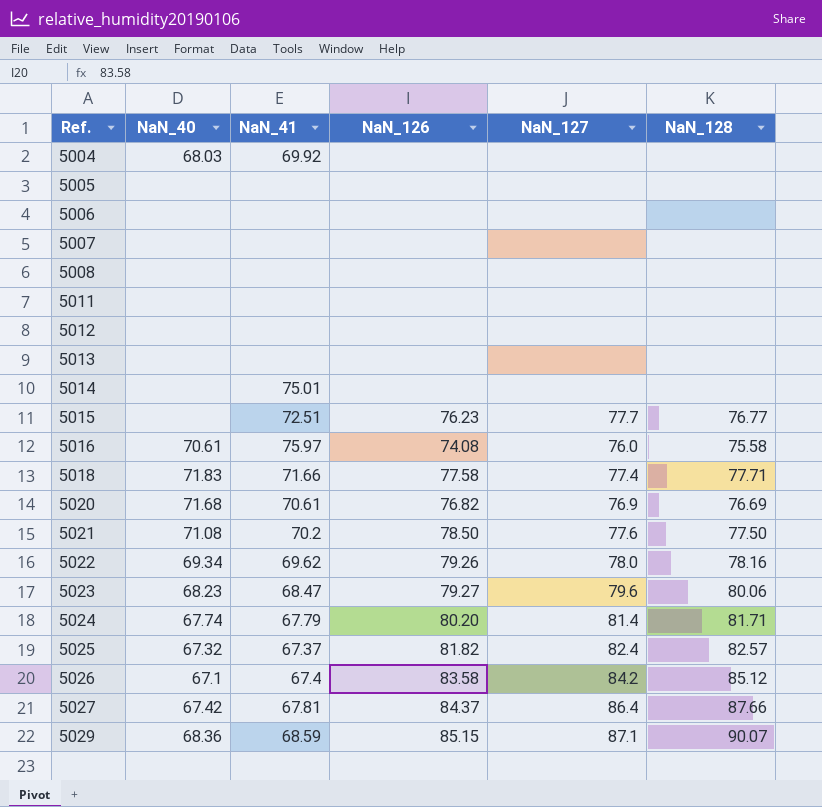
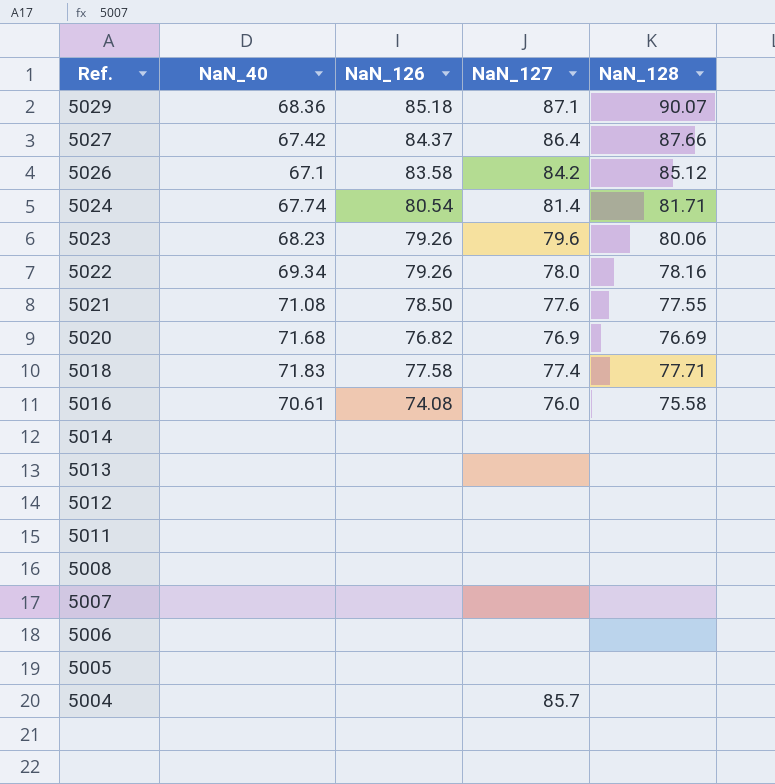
row order: Ref. ascending -> Ref. descending
column NaN_41 | position: 3 -> none
row 5015: none | 72.51 | 76.23 | 77.7 | 76.77 -> none
row 5025: 67.32 | 67.37 | 81.82 | 82.4 | 82.57 -> none
5029 | NaN_126: 85.15 -> 85.18
5024 | NaN_126: 80.20 -> 80.54
5023 | NaN_126: 79.27 -> 79.26
5021 | NaN_128: 77.50 -> 77.55
5004 | NaN_40: 68.03 -> none
5004 | NaN_127: none -> 85.7

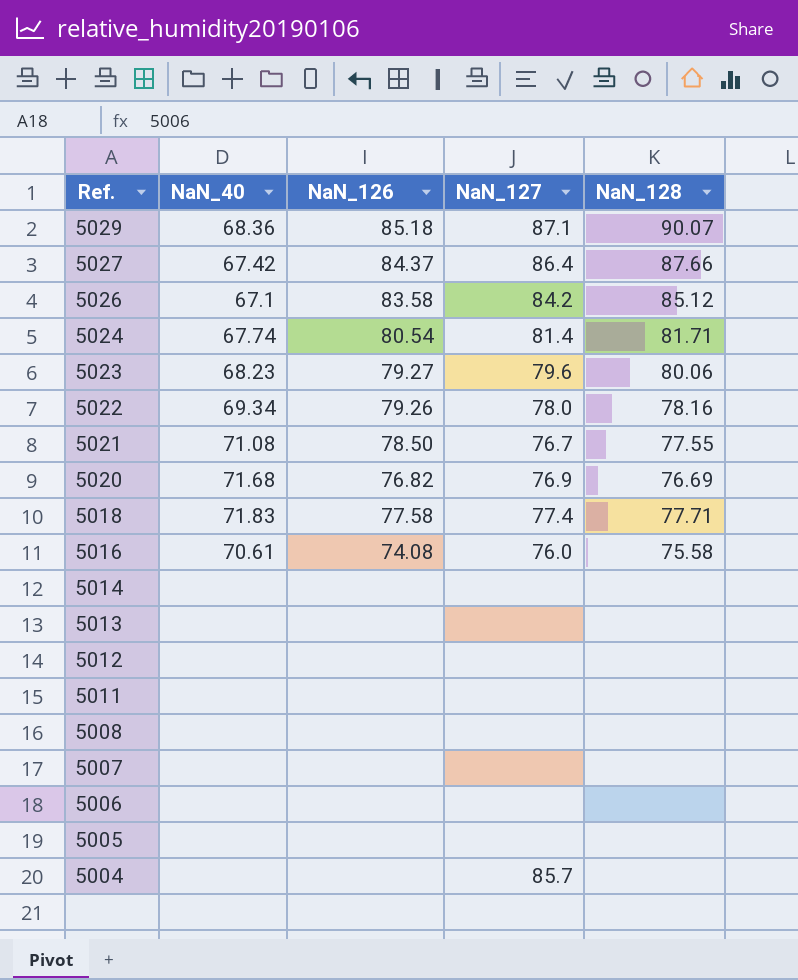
5023 | NaN_126: 79.26 -> 79.27
5021 | NaN_127: 77.6 -> 76.7

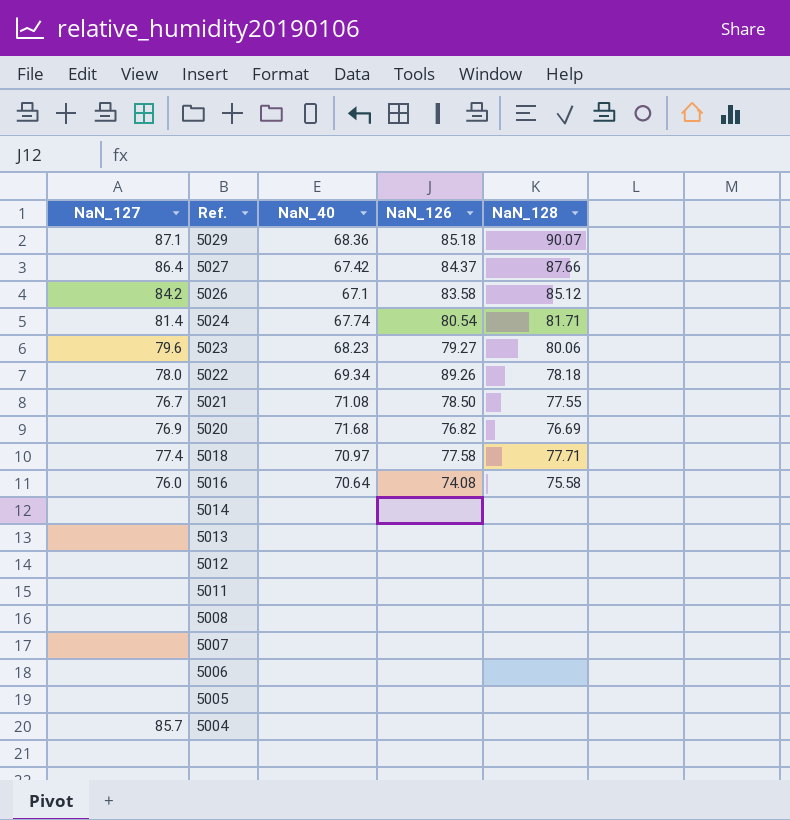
column NaN_127 | position: 4 -> 1
5022 | NaN_126: 79.26 -> 89.26
5022 | NaN_128: 78.16 -> 78.18
5018 | NaN_40: 71.83 -> 70.97
5016 | NaN_40: 70.61 -> 70.64

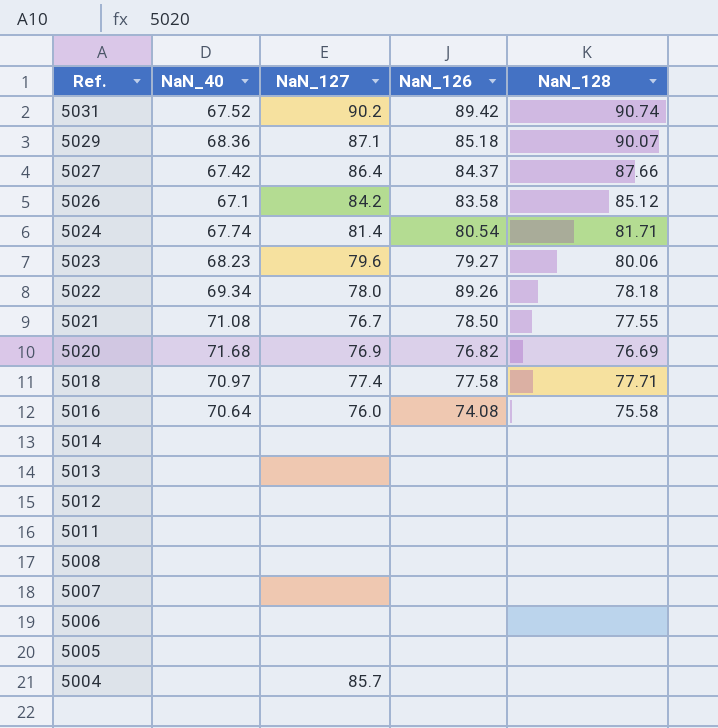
column NaN_127 | position: 1 -> 3
row 5031: none -> 67.52 | 90.2 | 89.42 | 90.74

